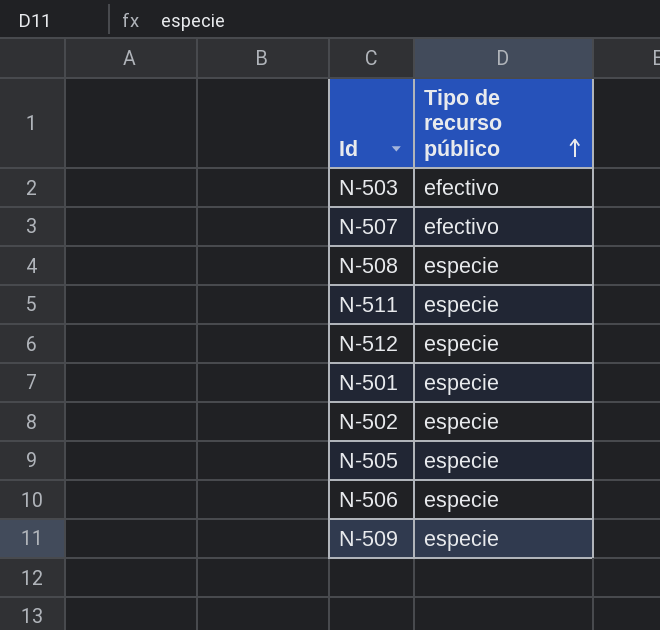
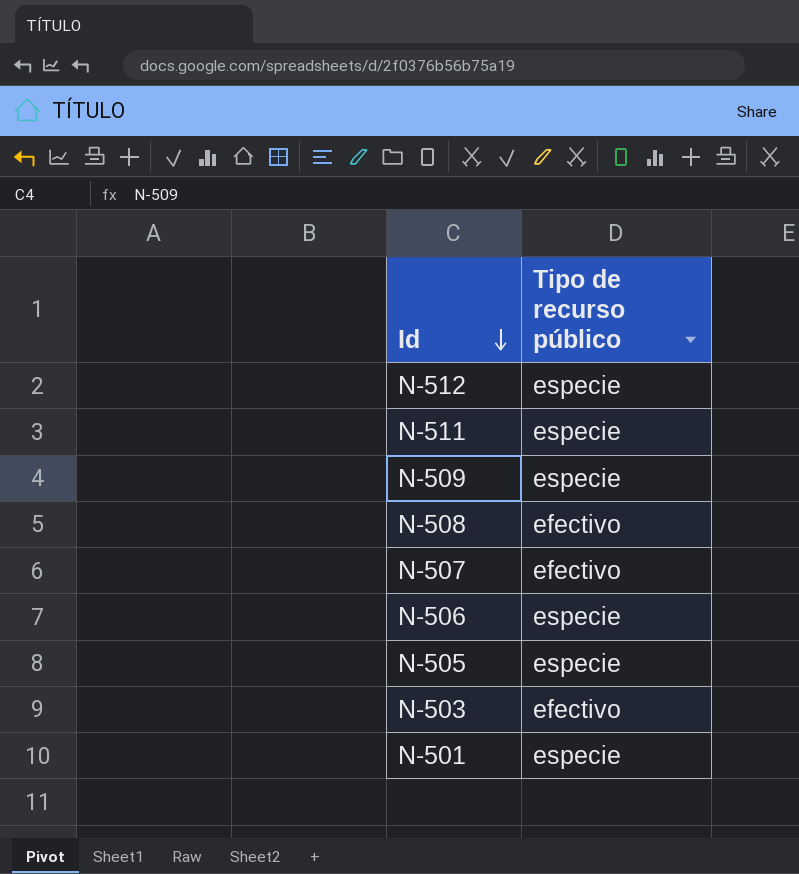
row order: Tipo de recurso público ascending -> Id descending
row N-502: especie -> none
N-508 | Tipo de recurso público: especie -> efectivo

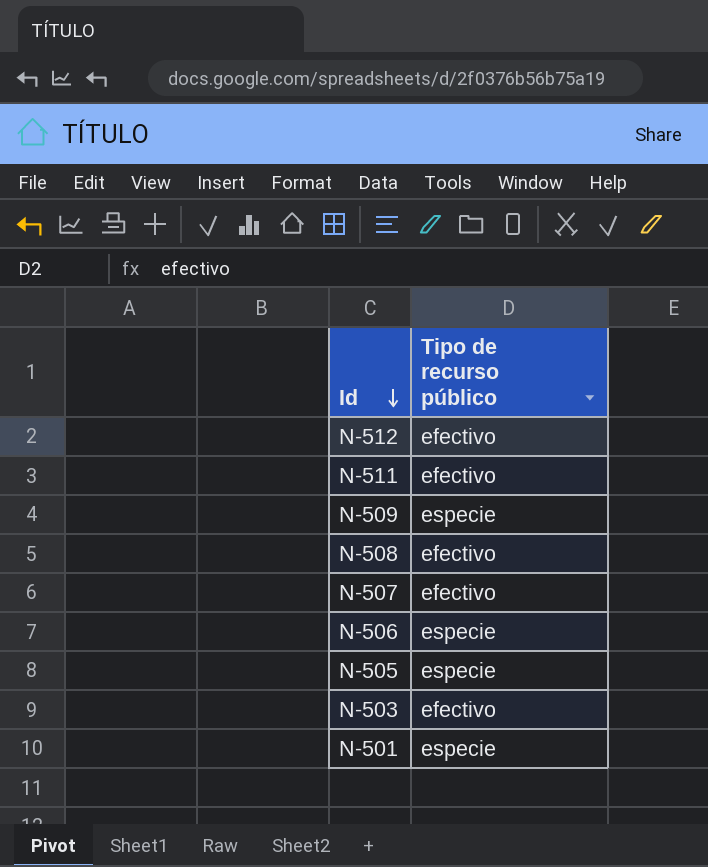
N-512 | Tipo de recurso público: especie -> efectivo
N-511 | Tipo de recurso público: especie -> efectivo

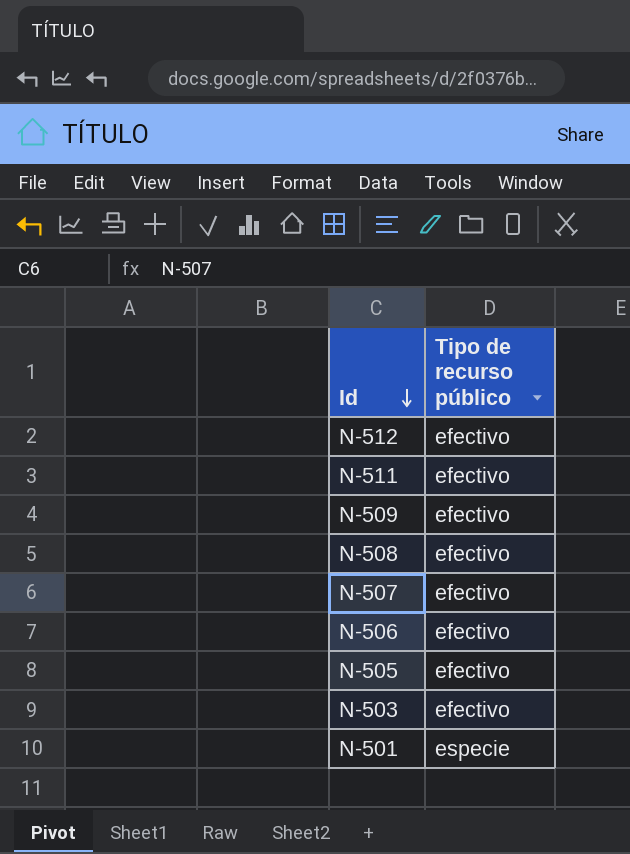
N-509 | Tipo de recurso público: especie -> efectivo
N-506 | Tipo de recurso público: especie -> efectivo
N-505 | Tipo de recurso público: especie -> efectivo

